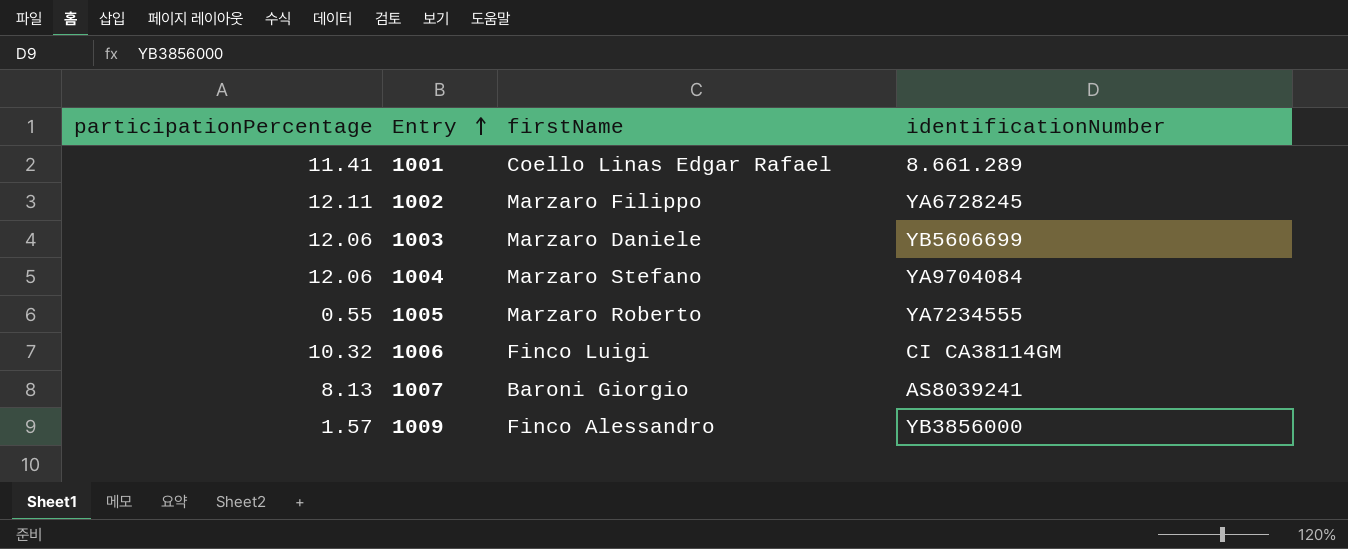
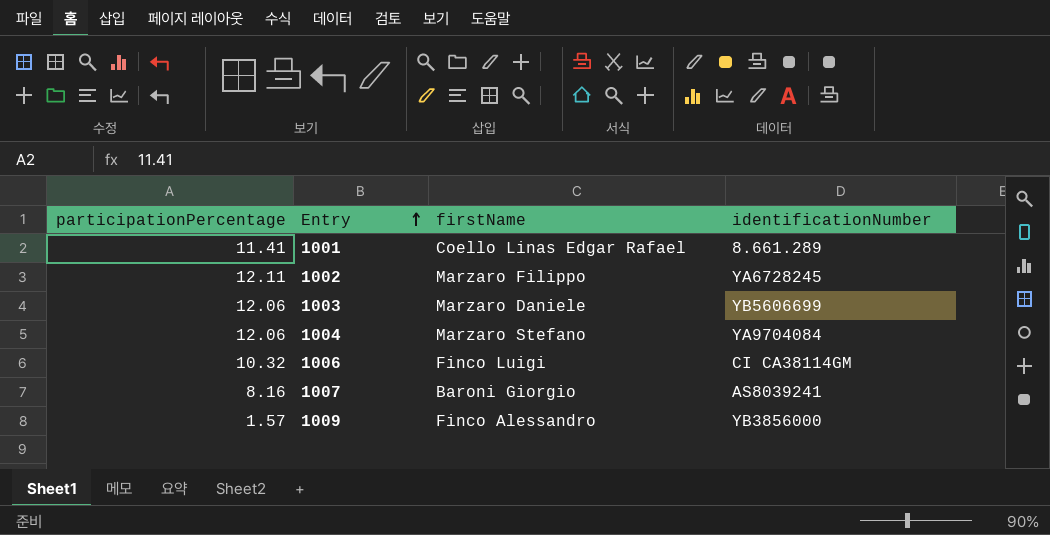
row 1005: 0.55 | Marzaro Roberto | YA7234555 -> none
1007 | participationPercentage: 8.13 -> 8.16

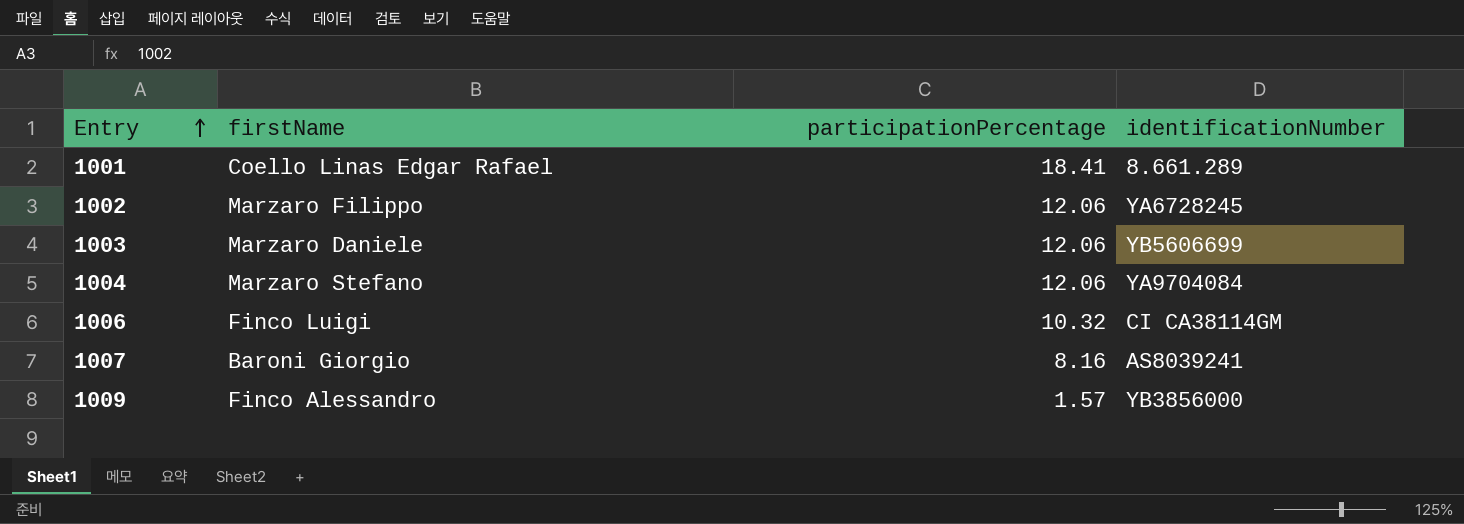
column participationPercentage | position: 1 -> 3
1001 | participationPercentage: 11.41 -> 18.41
1002 | participationPercentage: 12.11 -> 12.06

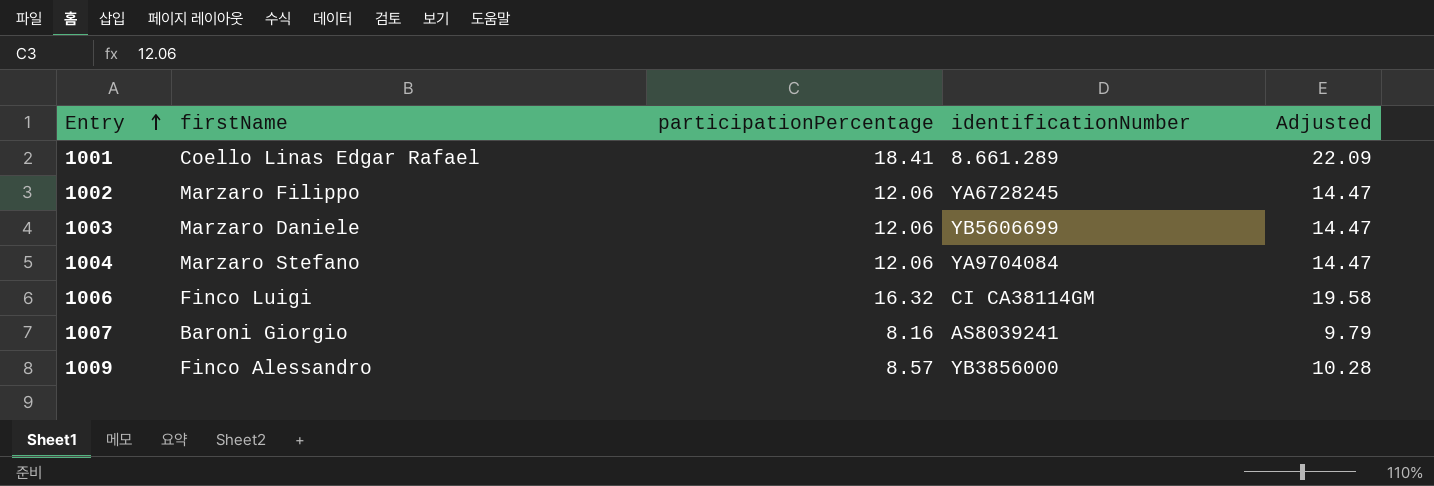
column Adjusted | formula: none -> [participationPercentage] * 1.2
1006 | participationPercentage: 10.32 -> 16.32
1009 | participationPercentage: 1.57 -> 8.57

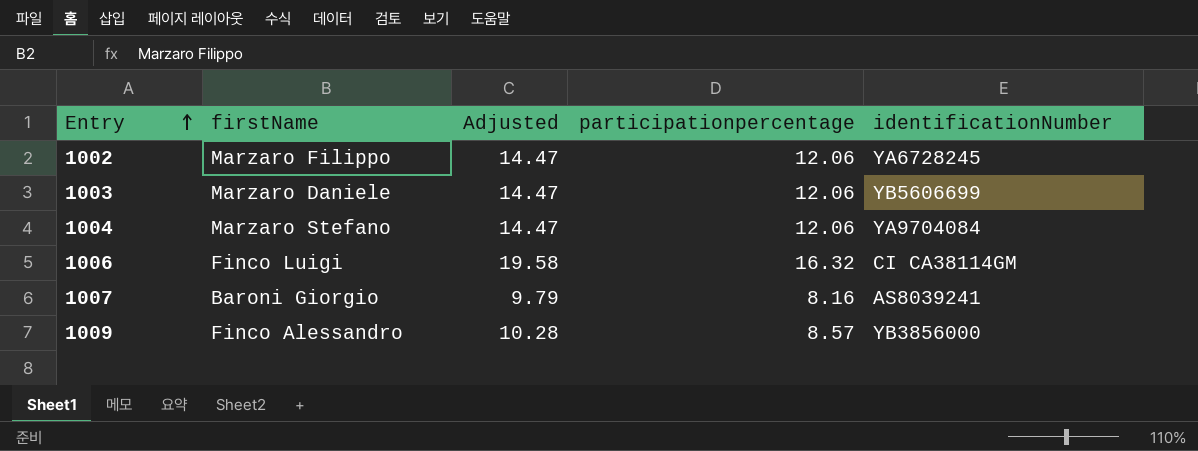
column Adjusted | position: 5 -> 3
column name: participationPercentage -> participationpercentage
row 1001: Coello Linas Edgar Rafael | 18.41 | 8.661.289 | 22.09 -> none

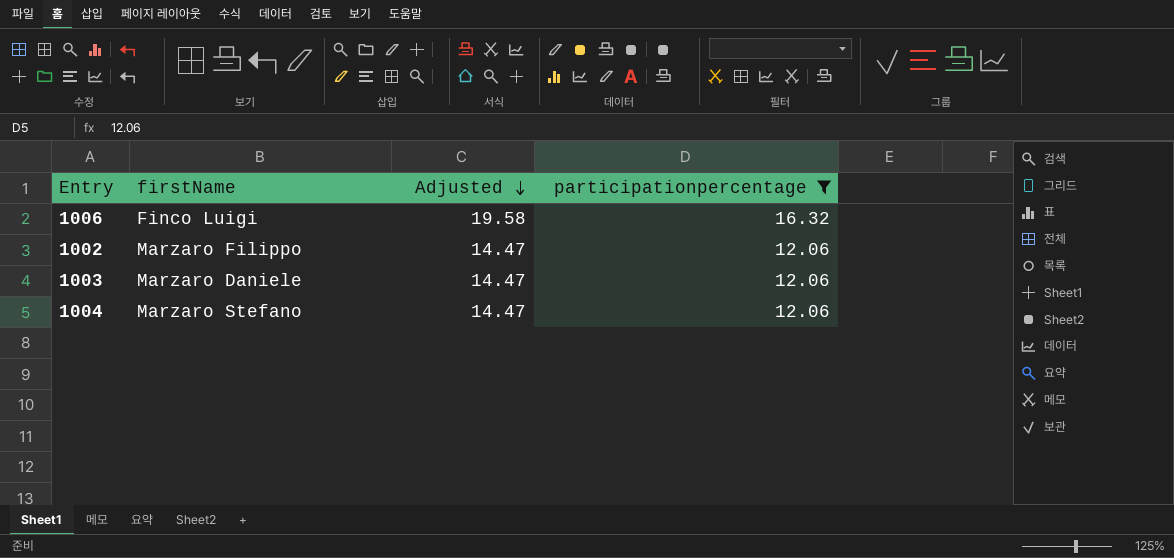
filter: none -> participationpercentage >= 12.06
row order: Entry ascending -> Adjusted descending
column identificationNumber | position: 5 -> none

